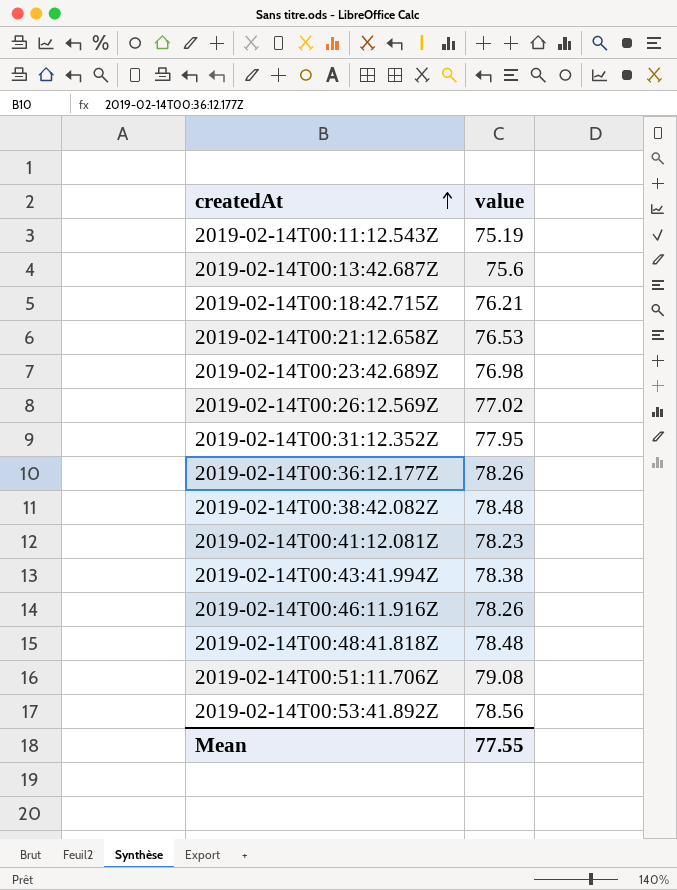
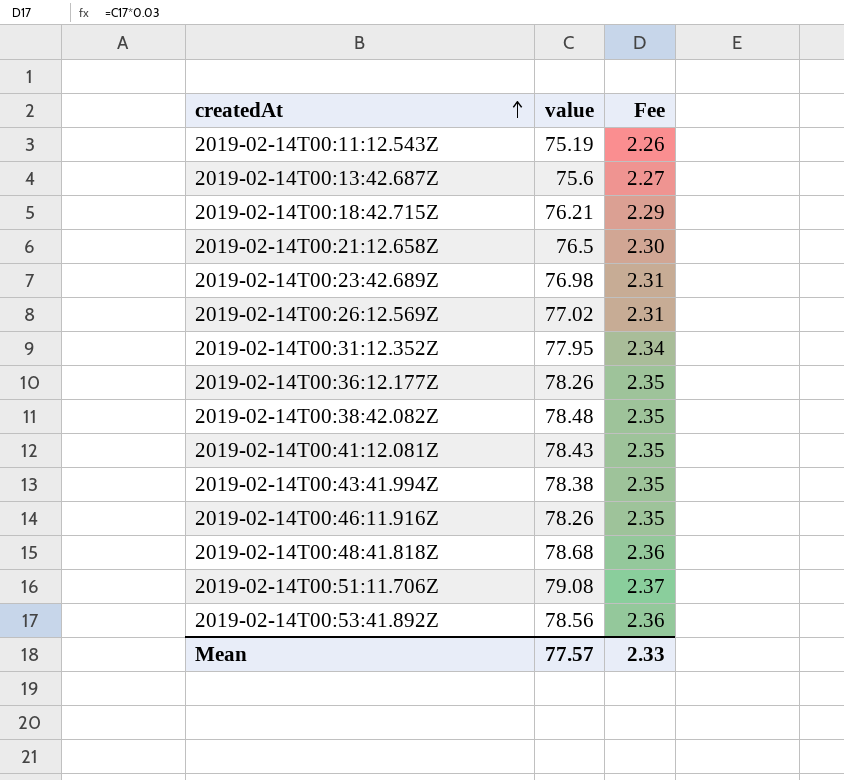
column Fee | formula: none -> [value] * 0.03
2019-02-14T00:21:12.658Z | value: 76.53 -> 76.5
2019-02-14T00:41:12.081Z | value: 78.23 -> 78.43
2019-02-14T00:48:41.818Z | value: 78.48 -> 78.68
Mean | value: 77.55 -> 77.57

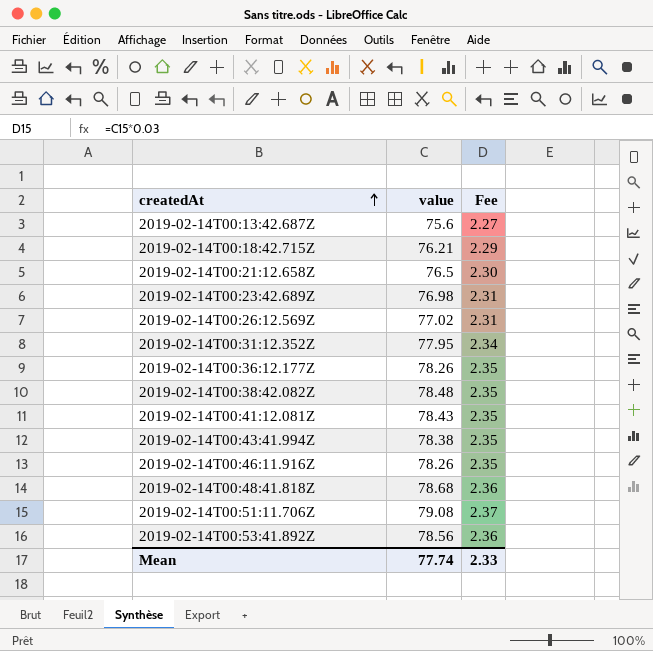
row 2019-02-14T00:11:12.543Z: 75.19 | 2.26 -> none
Mean | value: 77.57 -> 77.74

